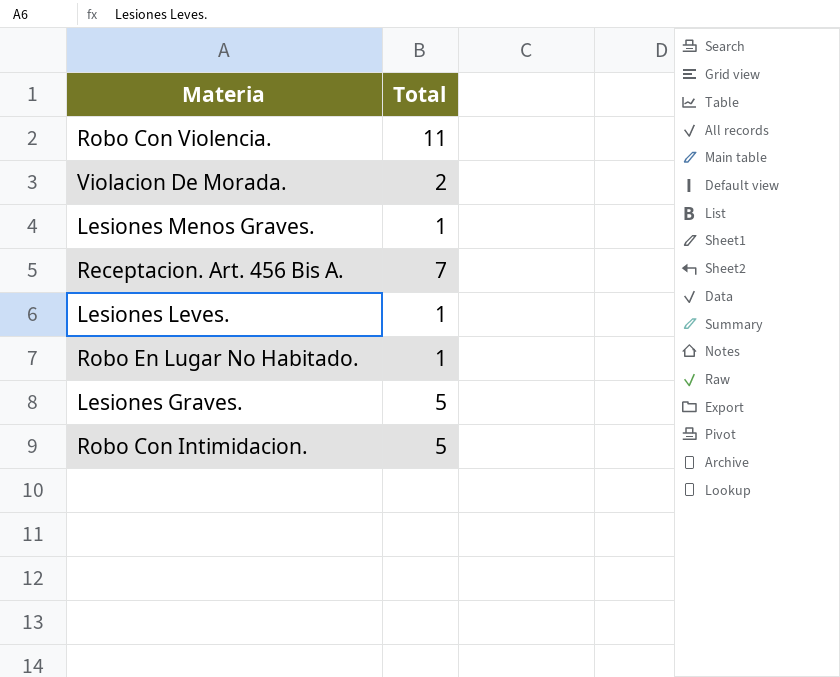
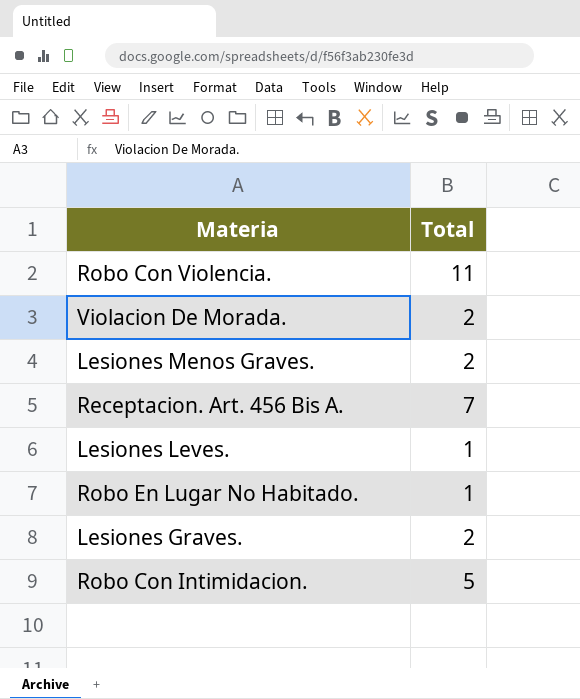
Lesiones Menos Graves. | Total: 1 -> 2
Lesiones Graves. | Total: 5 -> 2

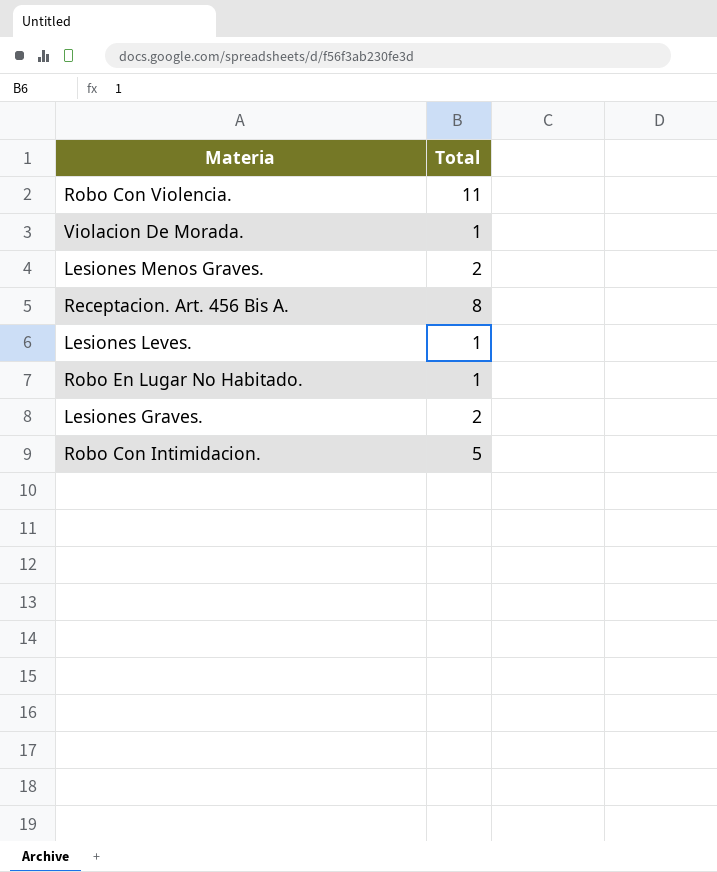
Violacion De Morada. | Total: 2 -> 1
Receptacion. Art. 456 Bis A. | Total: 7 -> 8

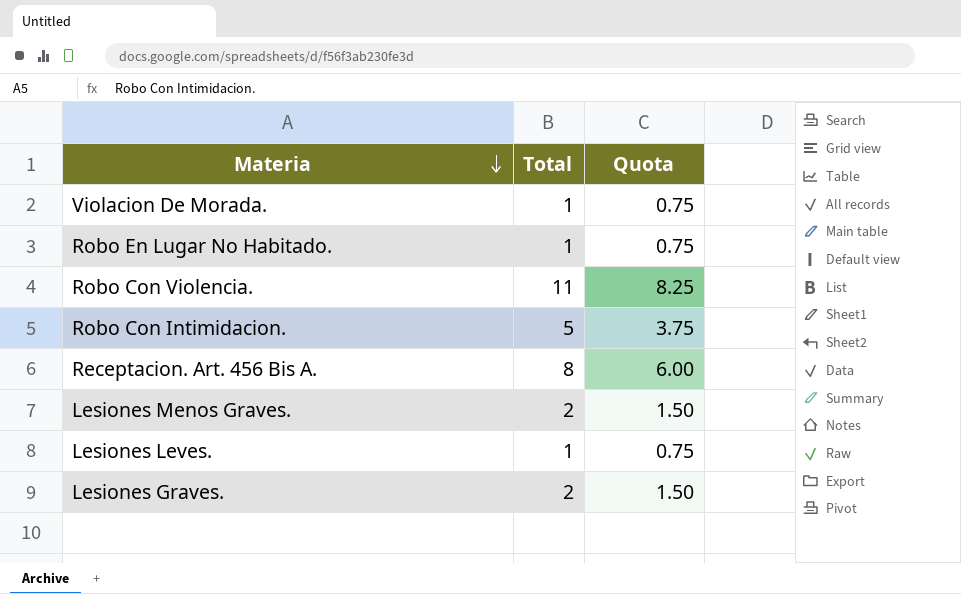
row order: none -> Materia descending
column Quota | formula: none -> [Total] * 0.75

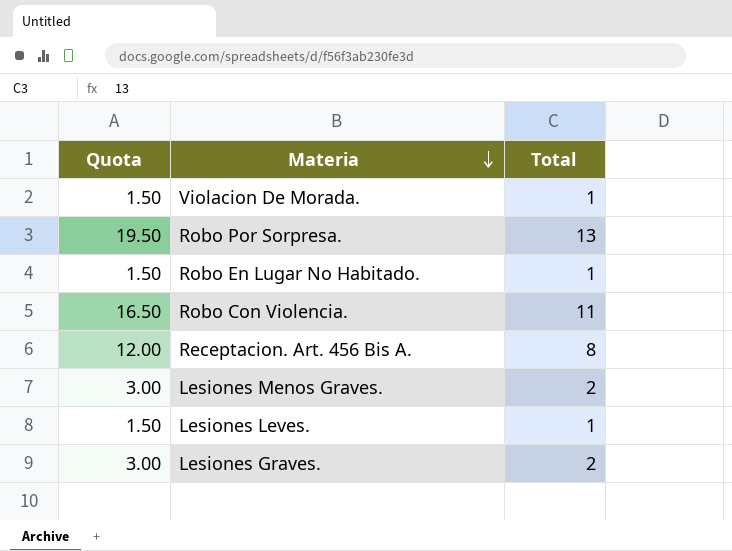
column Quota | formula: [Total] * 0.75 -> [Total] * 1.5
column Quota | position: 3 -> 1
row Robo Con Intimidacion.: 5 | 3.75 -> none
row Robo Por Sorpresa.: none -> 19.50 | 13

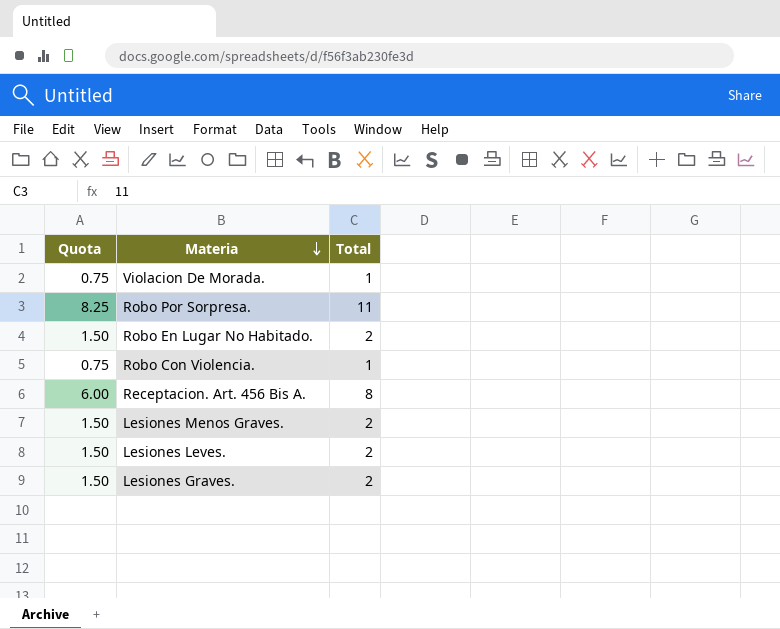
column Quota | formula: [Total] * 1.5 -> [Total] * 0.75
Robo Por Sorpresa. | Total: 13 -> 11
Robo En Lugar No Habitado. | Total: 1 -> 2
Robo Con Violencia. | Total: 11 -> 1
Lesiones Leves. | Total: 1 -> 2

